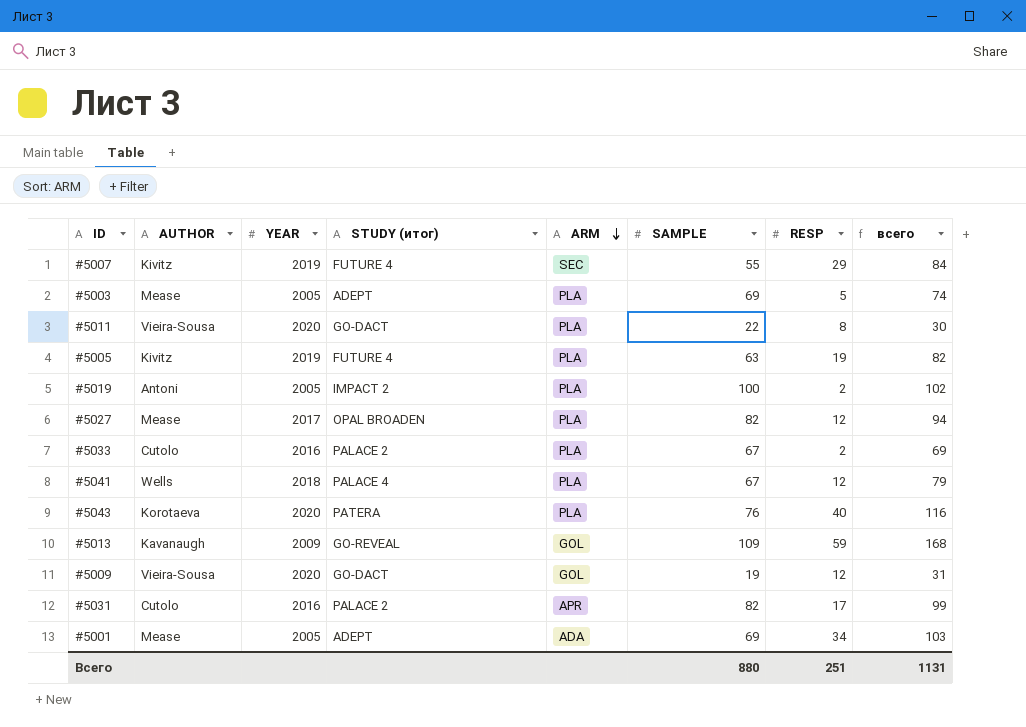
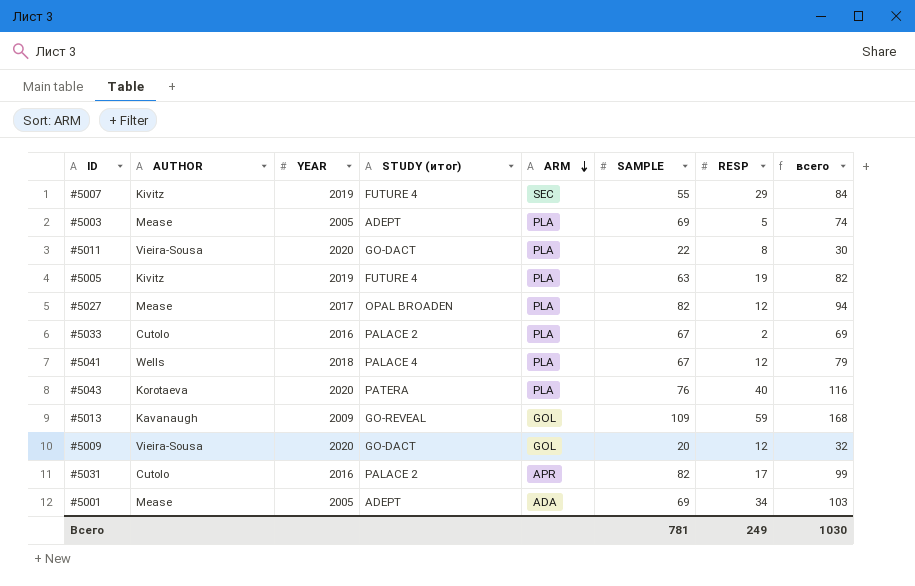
row #5019: Antoni | 2005 | IMPACT 2 | PLA | 100 | 2 | 102 -> none
#5009 | SAMPLE: 19 -> 20
#5009 | всего: 31 -> 32
Всего | SAMPLE: 880 -> 781
Всего | RESP: 251 -> 249
Всего | всего: 1131 -> 1030

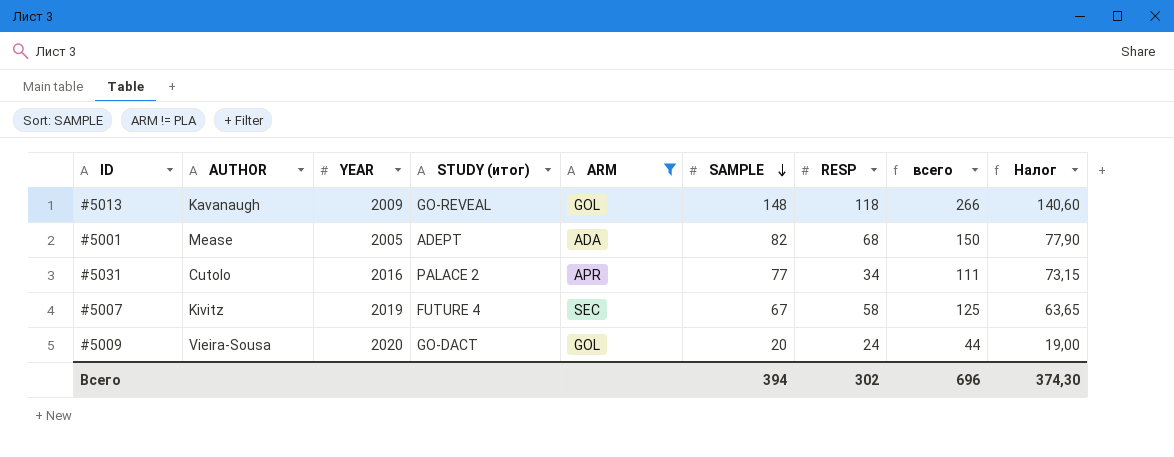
filter: none -> ARM != PLA
row order: ARM descending -> SAMPLE descending
column Налог | formula: none -> [SAMPLE] * 0,95
#5013 | SAMPLE: 109 -> 148
#5013 | RESP: 59 -> 118
#5013 | всего: 168 -> 266
#5001 | SAMPLE: 69 -> 82
#5001 | RESP: 34 -> 68
#5001 | всего: 103 -> 150
#5031 | SAMPLE: 82 -> 77
#5031 | RESP: 17 -> 34
#5031 | всего: 99 -> 111
#5007 | SAMPLE: 55 -> 67
#5007 | RESP: 29 -> 58
#5007 | всего: 84 -> 125
#5009 | RESP: 12 -> 24
#5009 | всего: 32 -> 44
Всего | SAMPLE: 781 -> 394
Всего | RESP: 249 -> 302
Всего | всего: 1030 -> 696

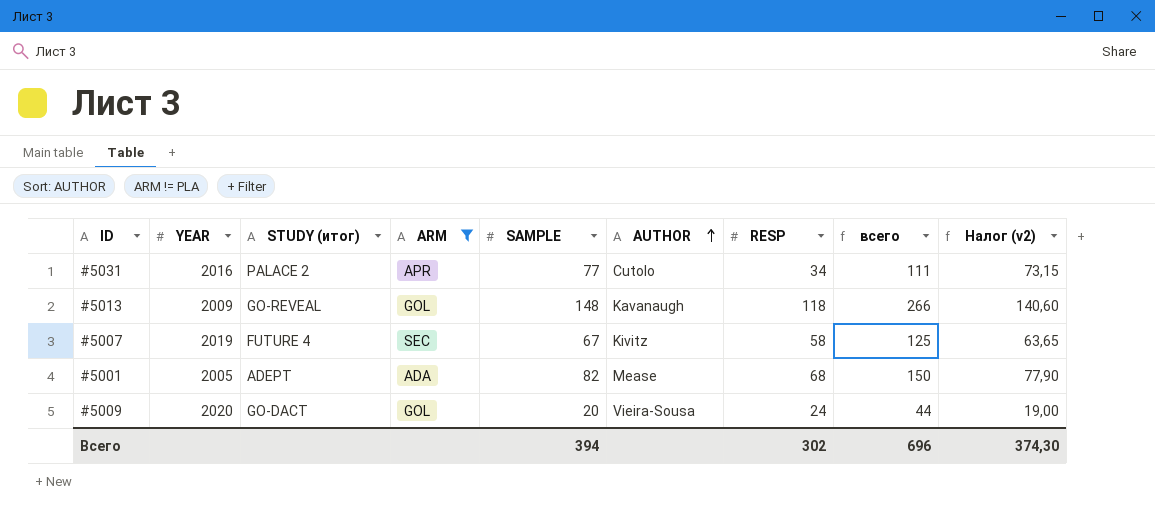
row order: SAMPLE descending -> AUTHOR ascending
column AUTHOR | position: 2 -> 6
column name: Налог -> Налог (v2)

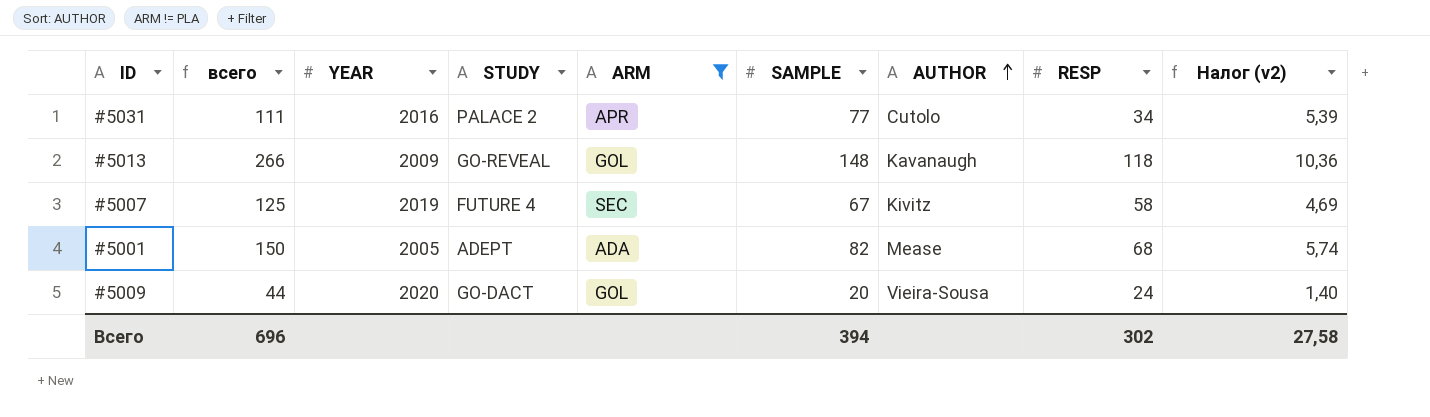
column всего | position: 8 -> 2
column name: STUDY (итог) -> STUDY
column Налог (v2) | formula: [SAMPLE] * 0,95 -> [SAMPLE] * 0,07
Всего | Налог (v2): 374,30 -> 27,58

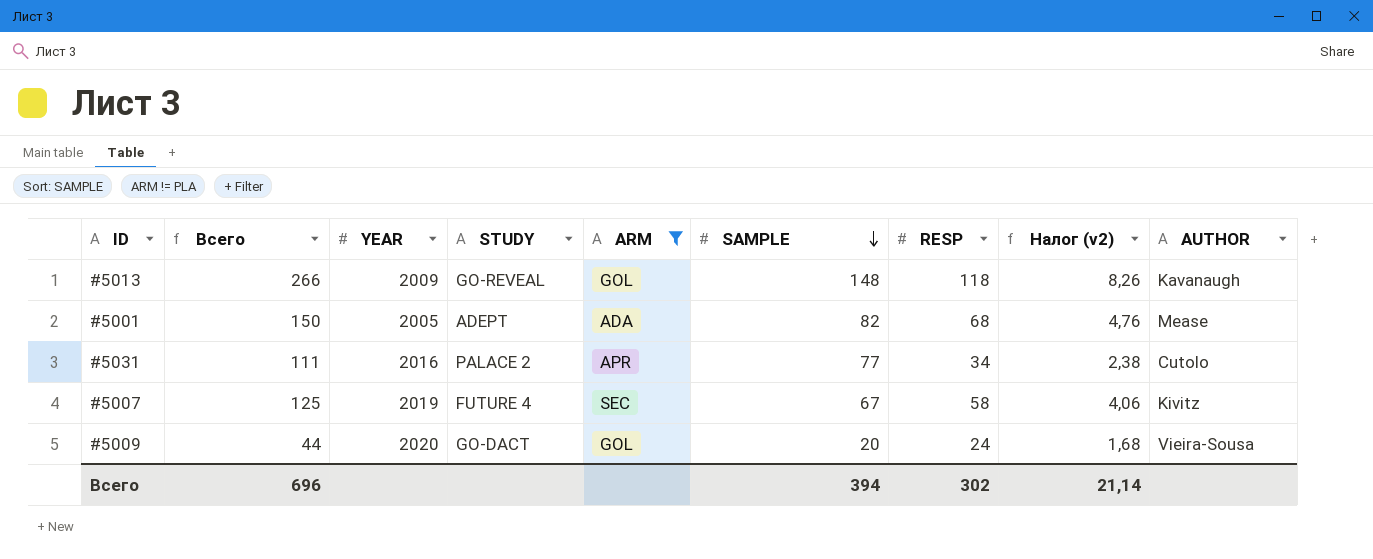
row order: AUTHOR ascending -> SAMPLE descending
column name: всего -> Всего
column Налог (v2) | formula: [SAMPLE] * 0,07 -> [RESP] * 0,07
column AUTHOR | position: 7 -> 9
Всего | Налог (v2): 27,58 -> 21,14

